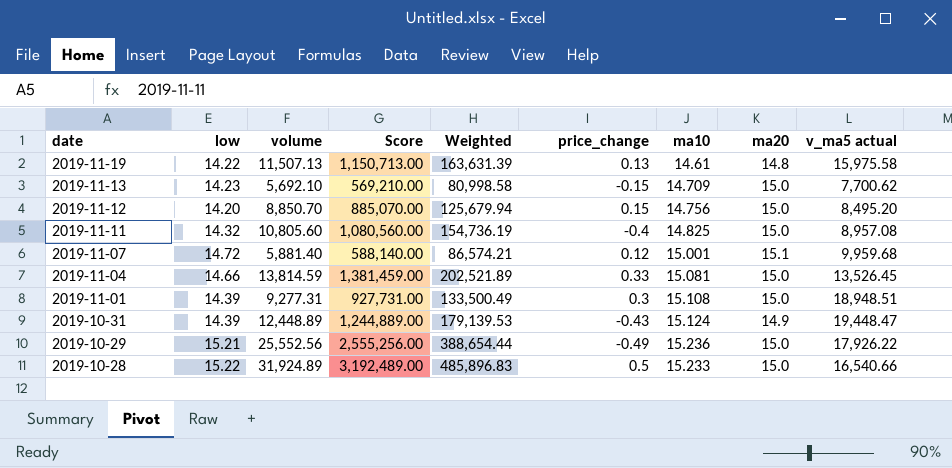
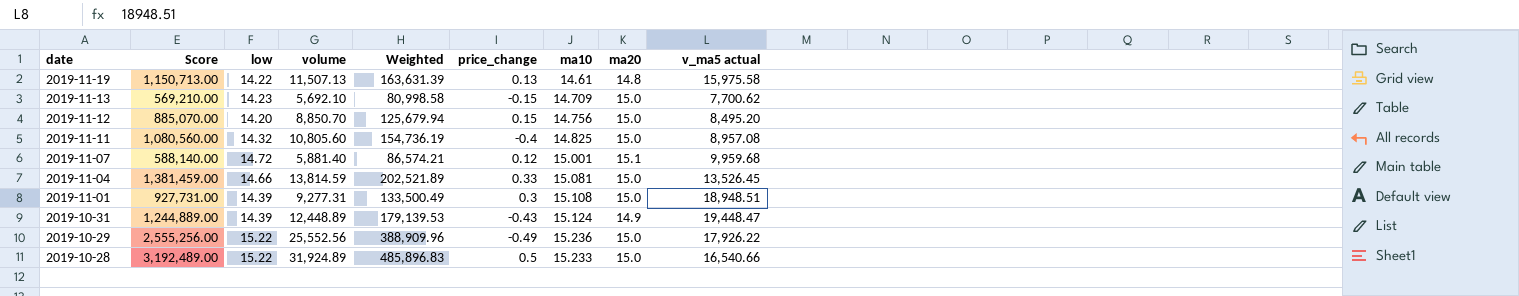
column Score | position: 4 -> 2
2019-10-29 | low: 15.21 -> 15.22
2019-10-29 | Weighted: 388,654.44 -> 388,909.96

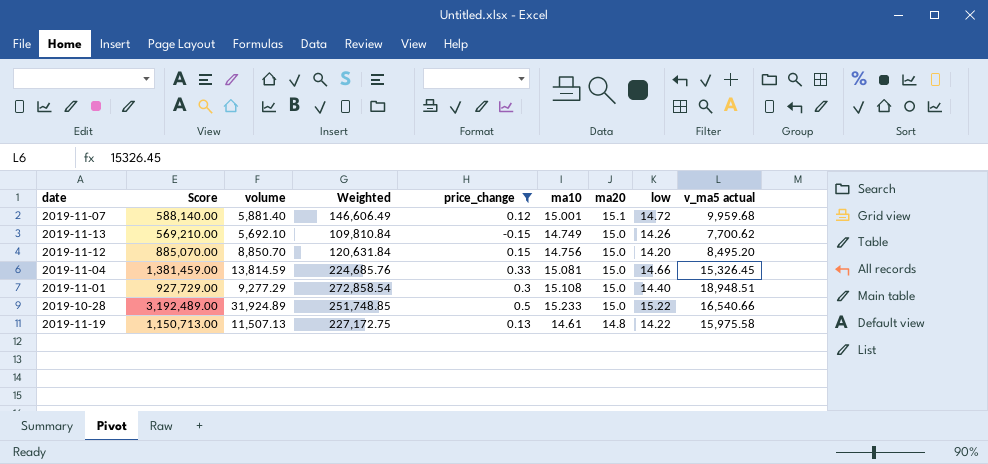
filter: none -> price_change >= -0.15
row order: date descending -> ma20 descending
column Weighted | formula: [low] * [volume] -> [low] * [v_ma5 actual]
column low | position: 3 -> 8
2019-11-13 | ma10: 14.709 -> 14.749
2019-11-13 | low: 14.23 -> 14.26
2019-11-04 | v_ma5 actual: 13,526.45 -> 15,326.45
2019-11-01 | Score: 927,731.00 -> 927,729.00
2019-11-01 | volume: 9,277.31 -> 9,277.29
2019-11-01 | low: 14.39 -> 14.40

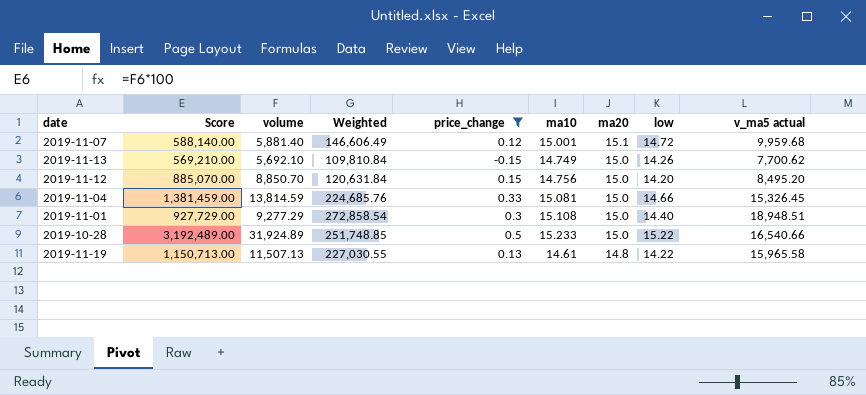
2019-11-19 | Weighted: 227,172.75 -> 227,030.55
2019-11-19 | v_ma5 actual: 15,975.58 -> 15,965.58

